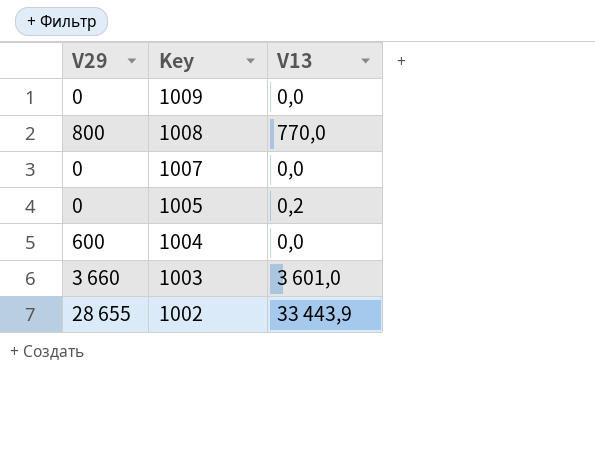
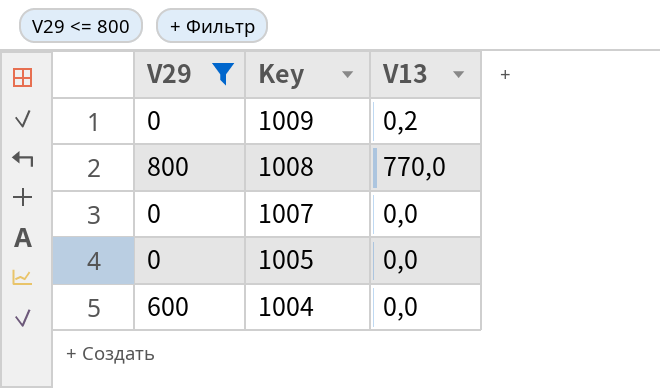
filter: none -> V29 <= 800
1009 | V13: 0,0 -> 0,2
1005 | V13: 0,2 -> 0,0

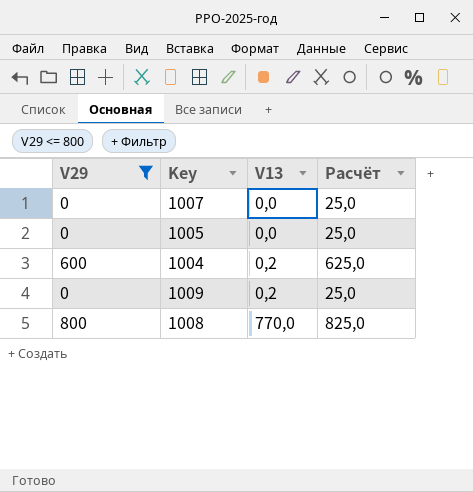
row order: Key descending -> V13 ascending
column Расчёт | formula: none -> [V29] + 25
1004 | V13: 0,0 -> 0,2

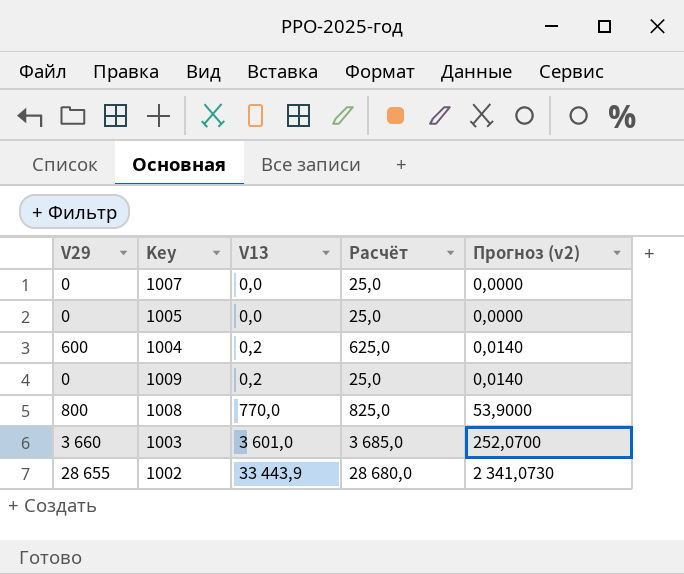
filter: V29 <= 800 -> none
column Прогноз (v2) | formula: none -> [V13] * 0,07

